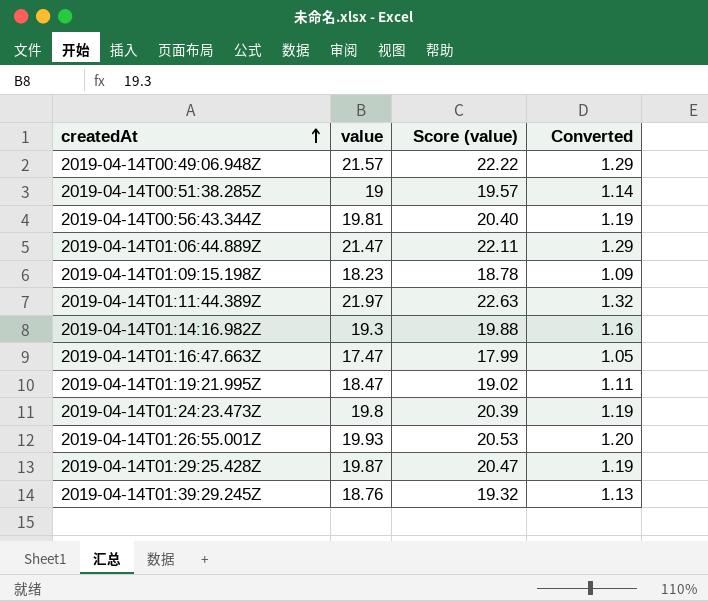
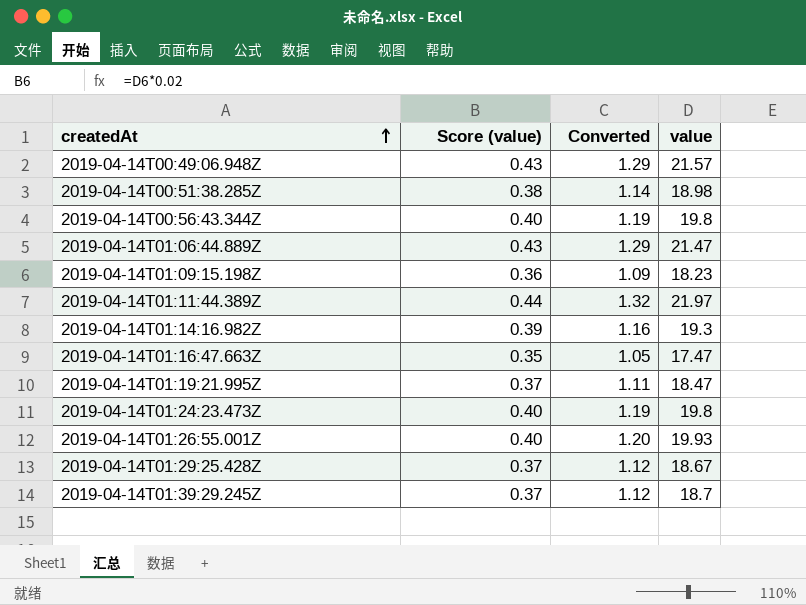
column Score (value) | formula: [value] * 1.03 -> [value] * 0.02
column value | position: 2 -> 4
2019-04-14T00:51:38.285Z | value: 19 -> 18.98
2019-04-14T00:56:43.344Z | value: 19.81 -> 19.8
2019-04-14T01:29:25.428Z | Converted: 1.19 -> 1.12
2019-04-14T01:29:25.428Z | value: 19.87 -> 18.67
2019-04-14T01:39:29.245Z | Converted: 1.13 -> 1.12
2019-04-14T01:39:29.245Z | value: 18.76 -> 18.7

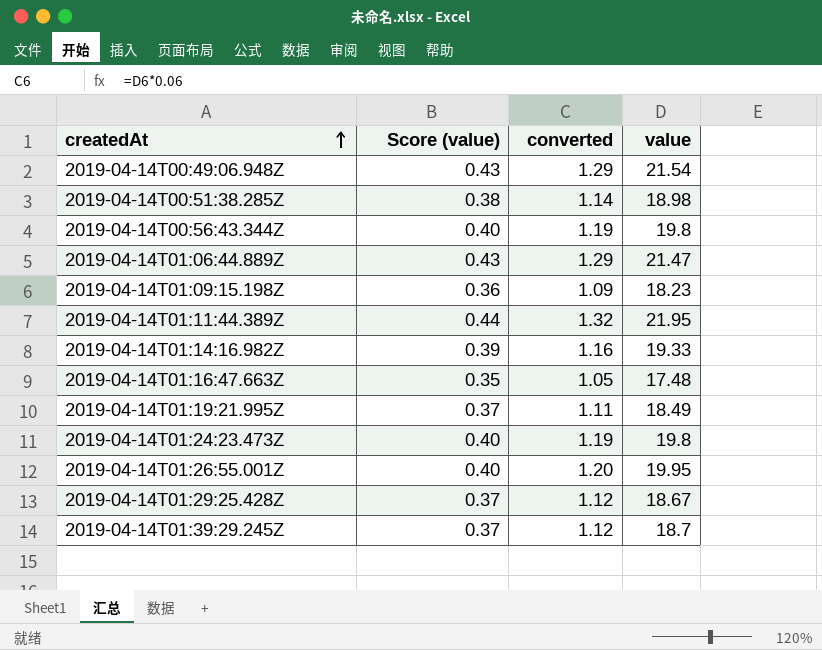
column name: Converted -> converted
2019-04-14T00:49:06.948Z | value: 21.57 -> 21.54
2019-04-14T01:11:44.389Z | value: 21.97 -> 21.95
2019-04-14T01:14:16.982Z | value: 19.3 -> 19.33
2019-04-14T01:16:47.663Z | value: 17.47 -> 17.48
2019-04-14T01:19:21.995Z | value: 18.47 -> 18.49
2019-04-14T01:26:55.001Z | value: 19.93 -> 19.95

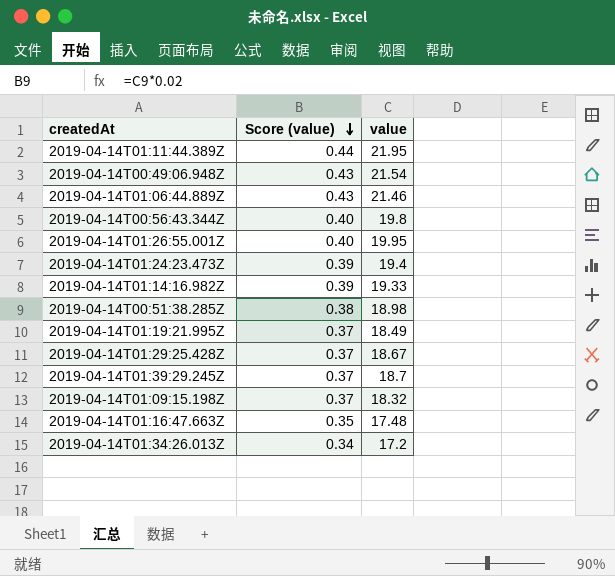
row order: createdAt ascending -> Score (value) descending
column converted | formula: [value] * 0.06 -> none
2019-04-14T01:06:44.889Z | value: 21.47 -> 21.46
2019-04-14T01:24:23.473Z | Score (value): 0.40 -> 0.39
2019-04-14T01:24:23.473Z | value: 19.8 -> 19.4
2019-04-14T01:09:15.198Z | Score (value): 0.36 -> 0.37
2019-04-14T01:09:15.198Z | value: 18.23 -> 18.32
row 2019-04-14T01:34:26.013Z: none -> 0.34 | 17.2

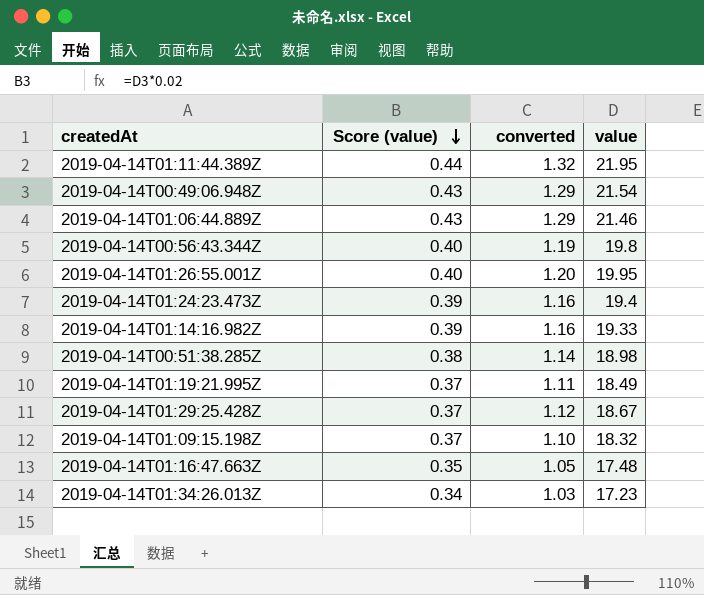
column converted | formula: none -> [value] * 0.06
row 2019-04-14T01:39:29.245Z: 0.37 | 18.7 -> none
2019-04-14T01:34:26.013Z | value: 17.2 -> 17.23

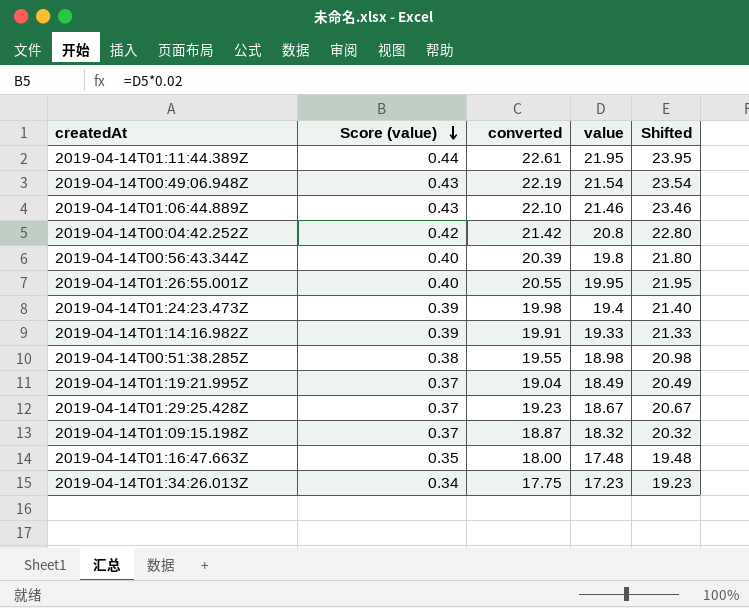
column converted | formula: [value] * 0.06 -> [value] * 1.03
column Shifted | formula: none -> [value] + 2
row 2019-04-14T00:04:42.252Z: none -> 0.42 | 21.42 | 20.8 | 22.80

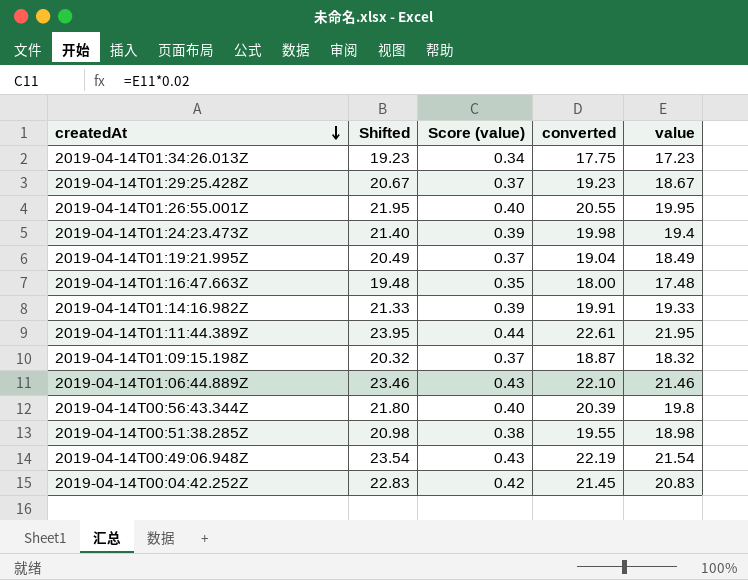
row order: Score (value) descending -> createdAt descending
column Shifted | position: 5 -> 2
2019-04-14T00:04:42.252Z | Shifted: 22.80 -> 22.83
2019-04-14T00:04:42.252Z | converted: 21.42 -> 21.45
2019-04-14T00:04:42.252Z | value: 20.8 -> 20.83

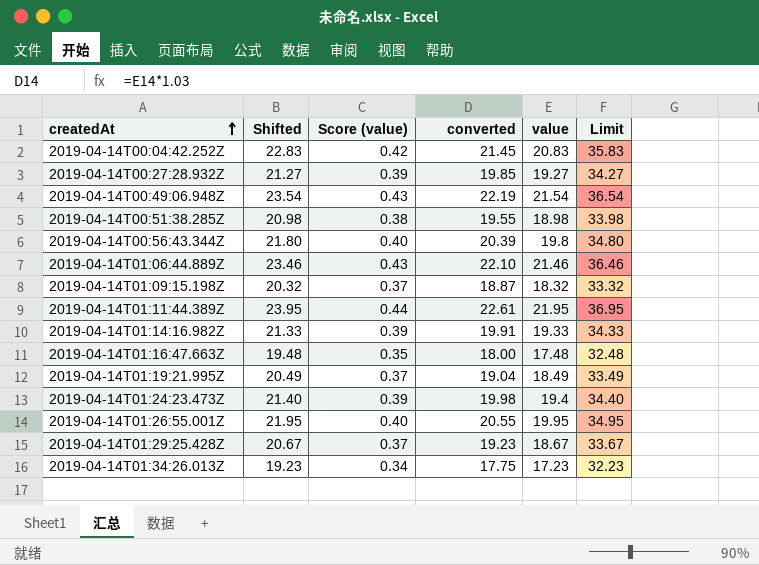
row order: createdAt descending -> createdAt ascending
column Limit | formula: none -> [value] + 15
row 2019-04-14T00:27:28.932Z: none -> 21.27 | 0.39 | 19.85 | 19.27 | 34.27

